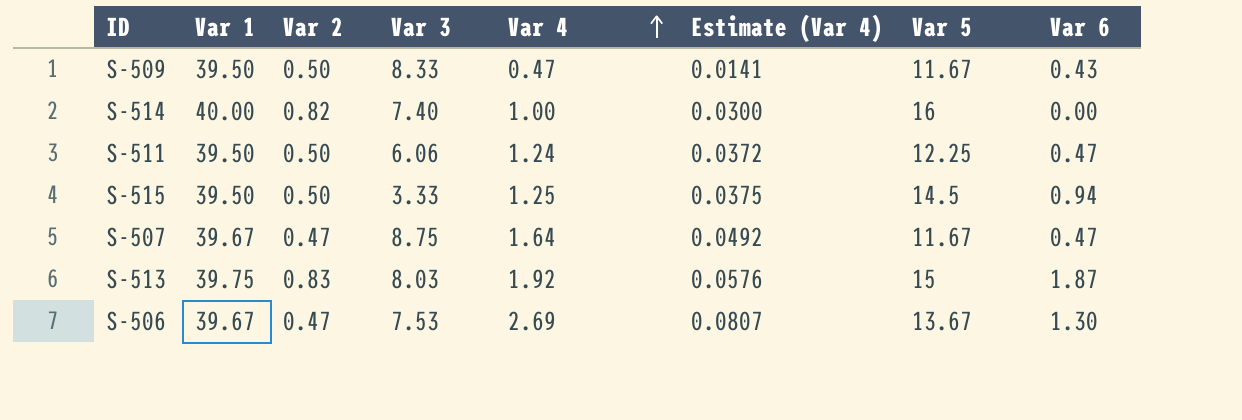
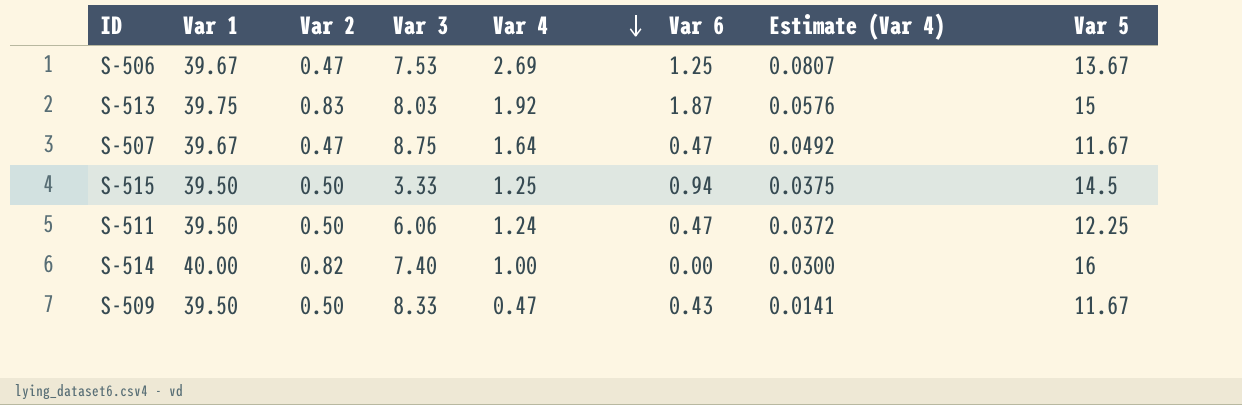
row order: Var 4 ascending -> Var 4 descending
column Var 6 | position: 8 -> 6
S-506 | Var 6: 1.30 -> 1.25

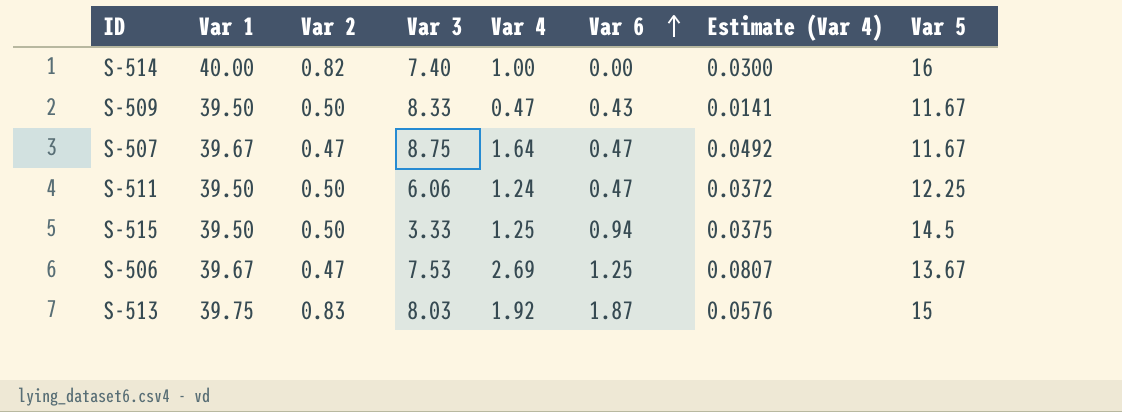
row order: Var 4 descending -> Var 6 ascending

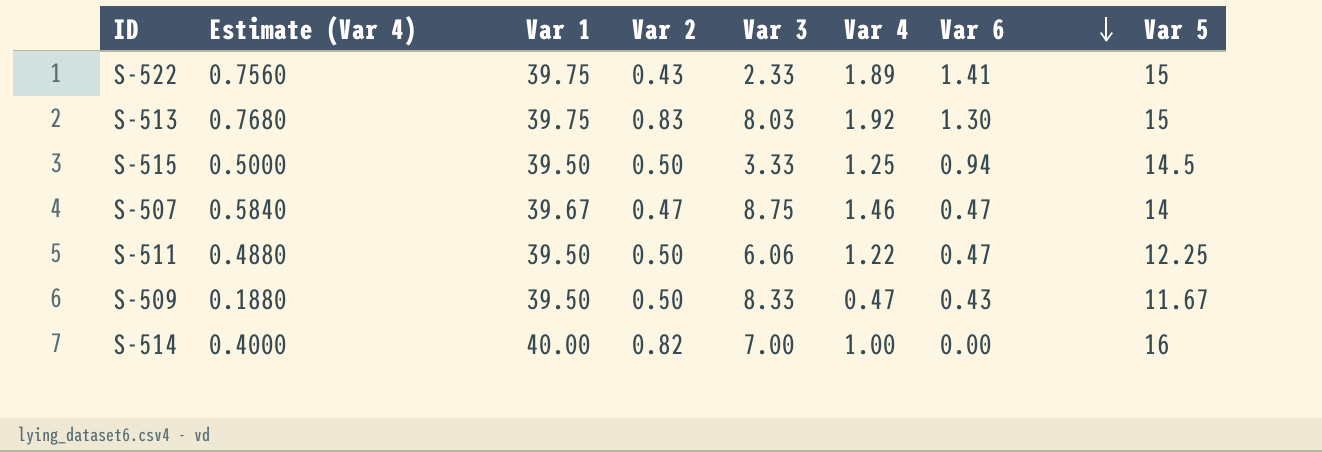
row order: Var 6 ascending -> Var 6 descending
column Estimate (Var 4) | formula: [Var 4] * 0.03 -> [Var 4] * 0.4
column Estimate (Var 4) | position: 7 -> 2
row S-506: 39.67 | 0.47 | 7.53 | 2.69 | 1.25 | 0.0807 | 13.67 -> none
row S-522: none -> 0.7560 | 39.75 | 0.43 | 2.33 | 1.89 | 1.41 | 15
S-513 | Var 6: 1.87 -> 1.30
S-507 | Var 4: 1.64 -> 1.46
S-507 | Var 5: 11.67 -> 14
S-511 | Var 4: 1.24 -> 1.22
S-514 | Var 3: 7.40 -> 7.00

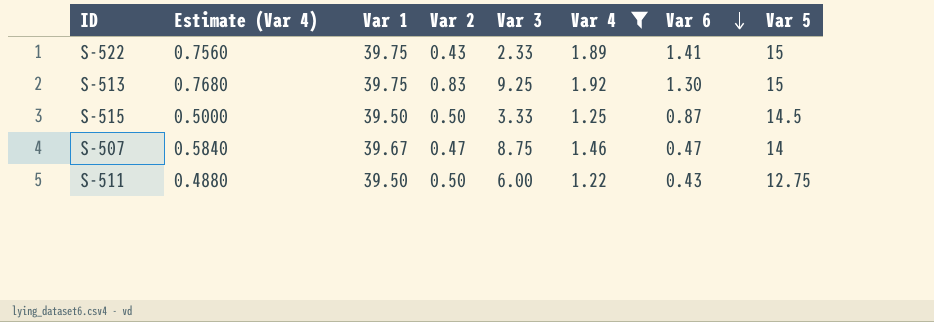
filter: none -> Var 4 >= 1.22
S-513 | Var 3: 8.03 -> 9.25
S-515 | Var 6: 0.94 -> 0.87
S-511 | Var 3: 6.06 -> 6.00
S-511 | Var 6: 0.47 -> 0.43
S-511 | Var 5: 12.25 -> 12.75

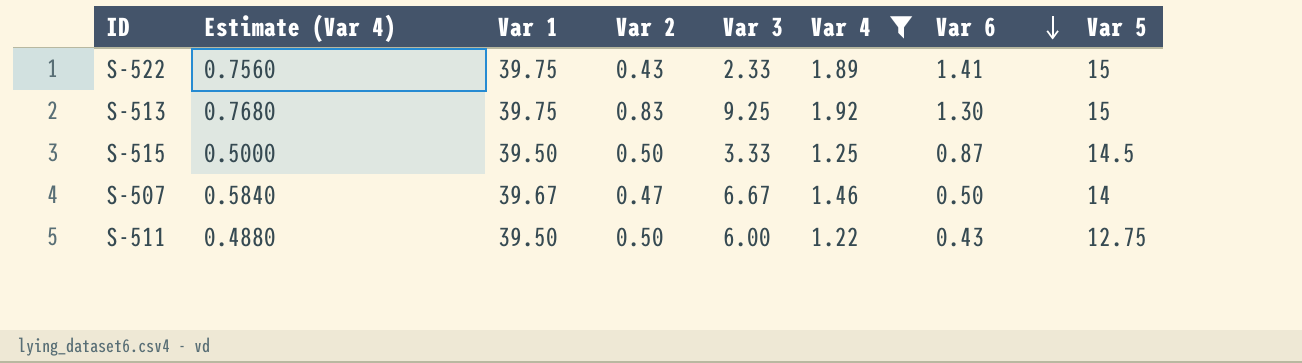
S-507 | Var 3: 8.75 -> 6.67
S-507 | Var 6: 0.47 -> 0.50

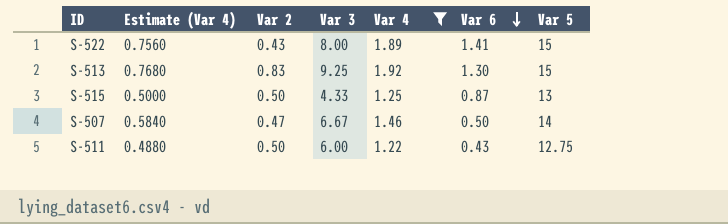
column Var 1 | position: 3 -> none
S-522 | Var 3: 2.33 -> 8.00
S-515 | Var 3: 3.33 -> 4.33
S-515 | Var 5: 14.5 -> 13

